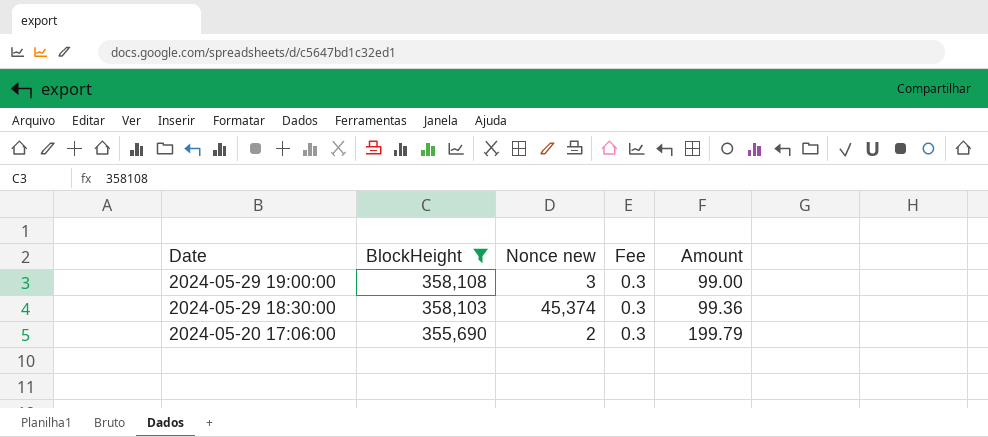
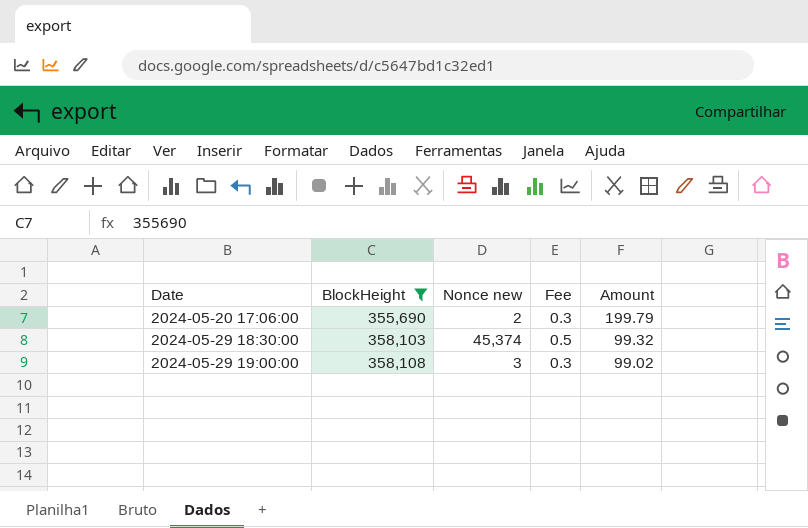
row order: Date descending -> Date ascending
2024-05-29 18:30:00 | Fee: 0.3 -> 0.5
2024-05-29 18:30:00 | Amount: 99.36 -> 99.32
2024-05-29 19:00:00 | Amount: 99.00 -> 99.02

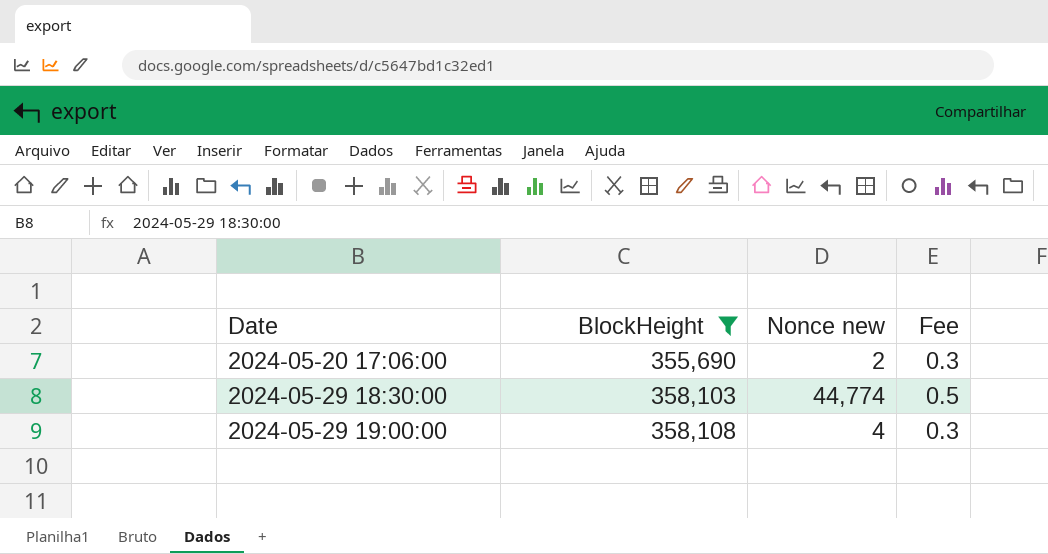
column Amount | position: 5 -> none
2024-05-29 18:30:00 | Nonce new: 45,374 -> 44,774
2024-05-29 19:00:00 | Nonce new: 3 -> 4

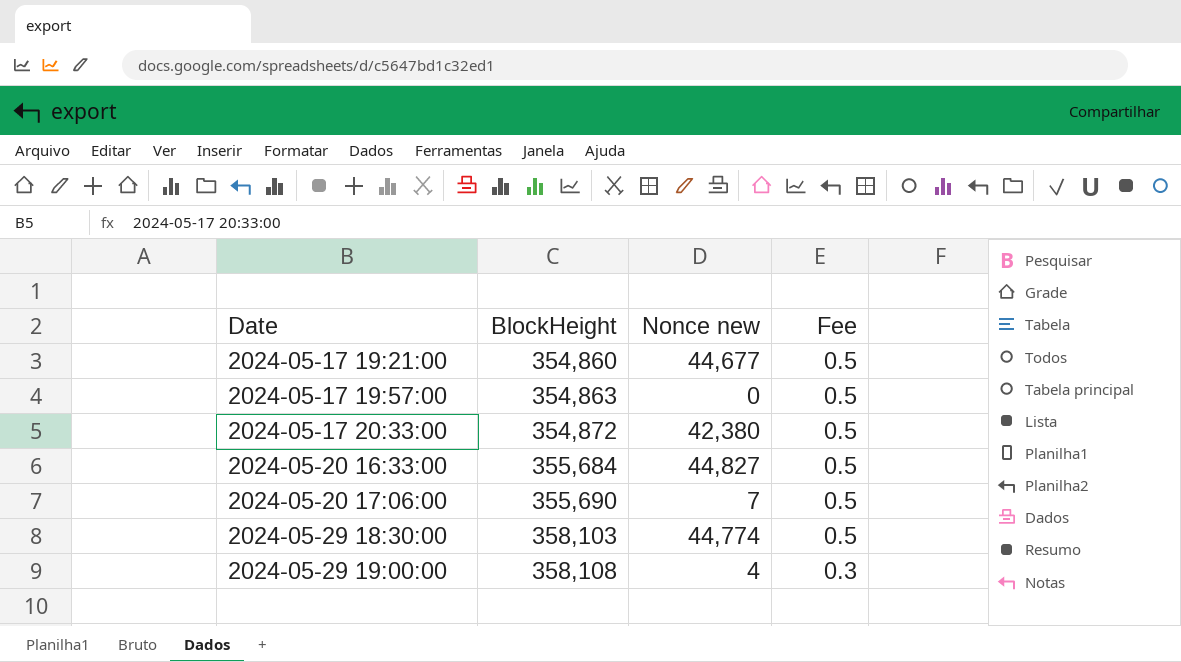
filter: BlockHeight >= 355,690 -> none
2024-05-20 17:06:00 | Nonce new: 2 -> 7
2024-05-20 17:06:00 | Fee: 0.3 -> 0.5

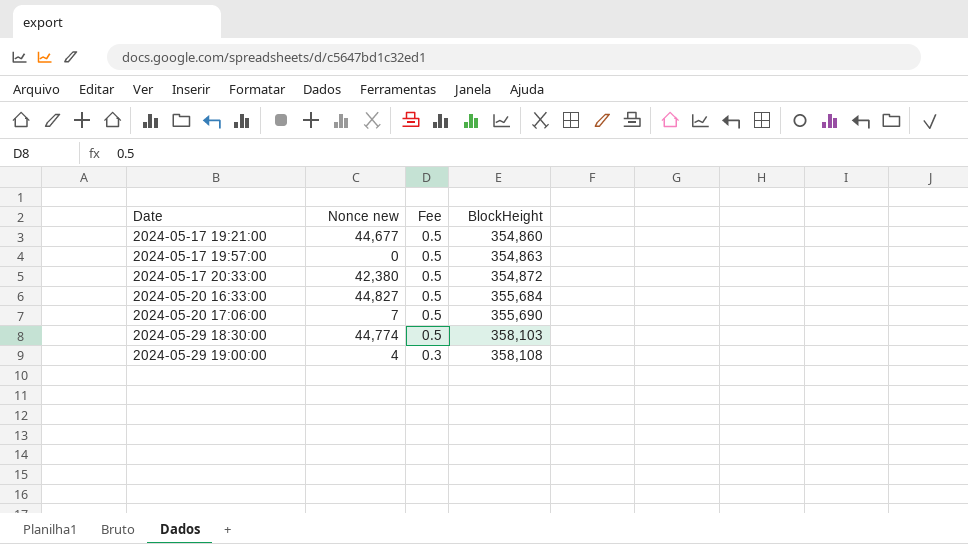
column BlockHeight | position: 2 -> 4

